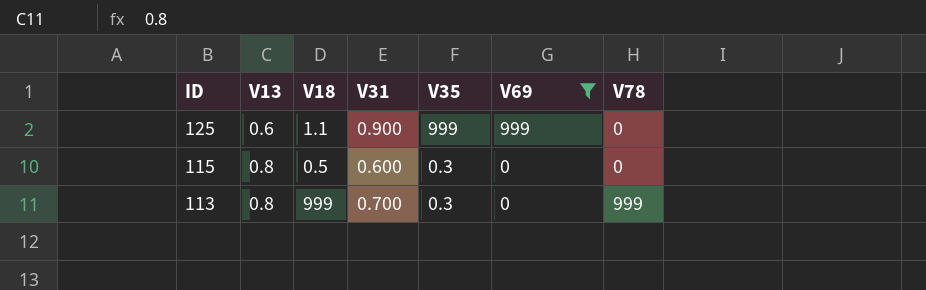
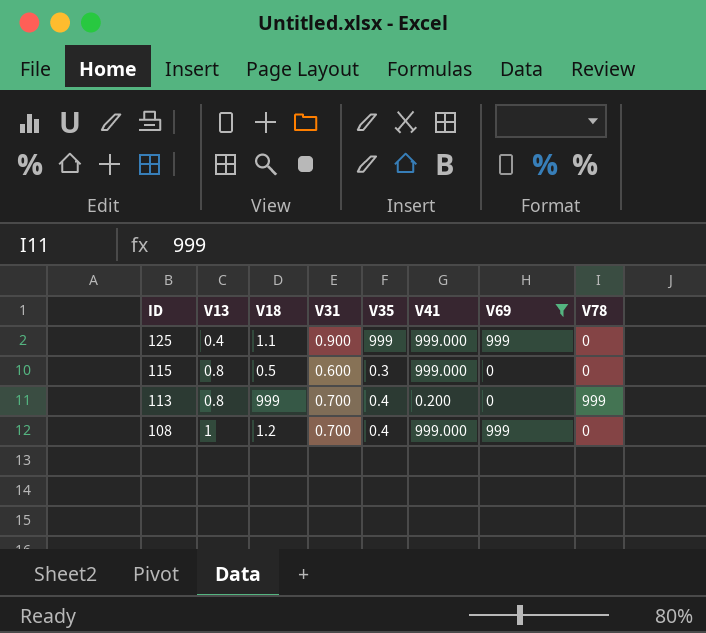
column V41 | position: none -> 6
125 | V13: 0.6 -> 0.4
113 | V35: 0.3 -> 0.4
row 108: none -> 1 | 1.2 | 0.700 | 0.4 | 999.000 | 999 | 0

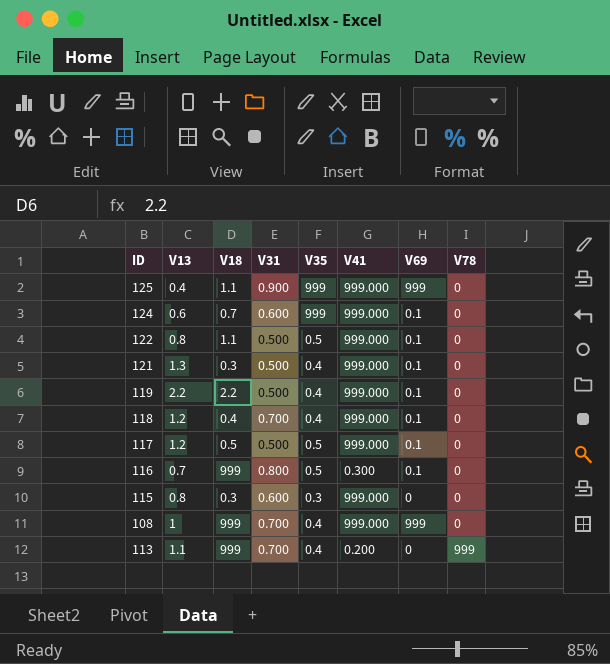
filter: V69 != 0.1 -> none
row order: ID descending -> V78 ascending
115 | V18: 0.5 -> 0.3
108 | V18: 1.2 -> 999
113 | V13: 0.8 -> 1.1

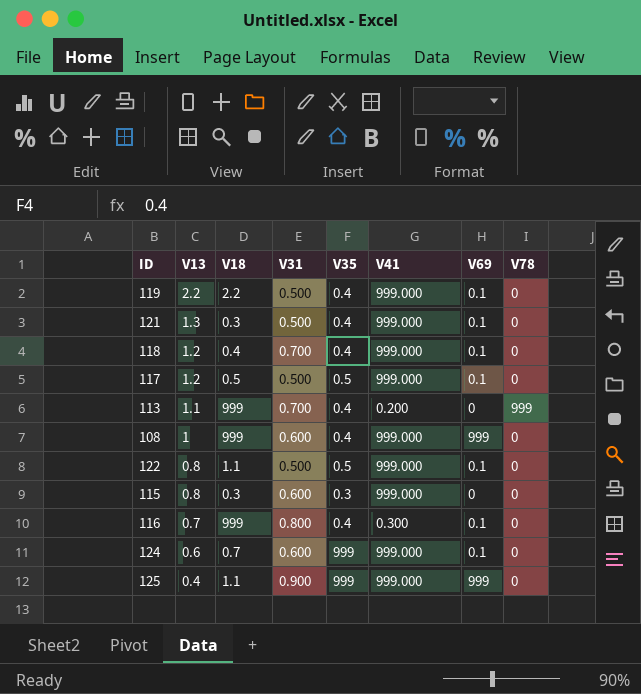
row order: V78 ascending -> V13 descending
108 | V31: 0.700 -> 0.600
116 | V35: 0.5 -> 0.4

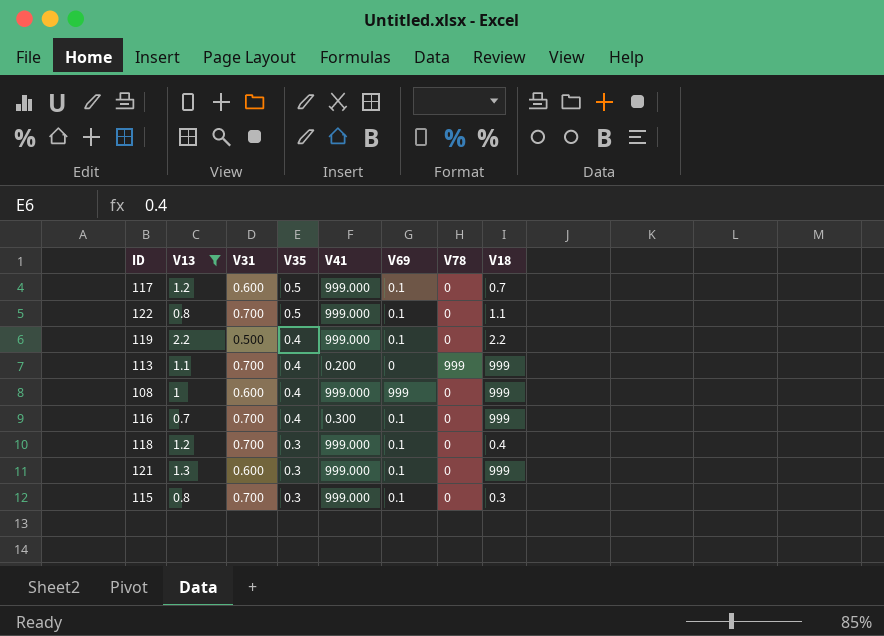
filter: none -> V13 >= 0.7
row order: V13 descending -> V35 descending
column V18 | position: 3 -> 8
117 | V31: 0.500 -> 0.600
117 | V18: 0.5 -> 0.7
122 | V31: 0.500 -> 0.700
116 | V31: 0.800 -> 0.700
118 | V35: 0.4 -> 0.3
121 | V31: 0.500 -> 0.600
121 | V35: 0.4 -> 0.3
121 | V18: 0.3 -> 999
115 | V31: 0.600 -> 0.700
115 | V69: 0 -> 0.1

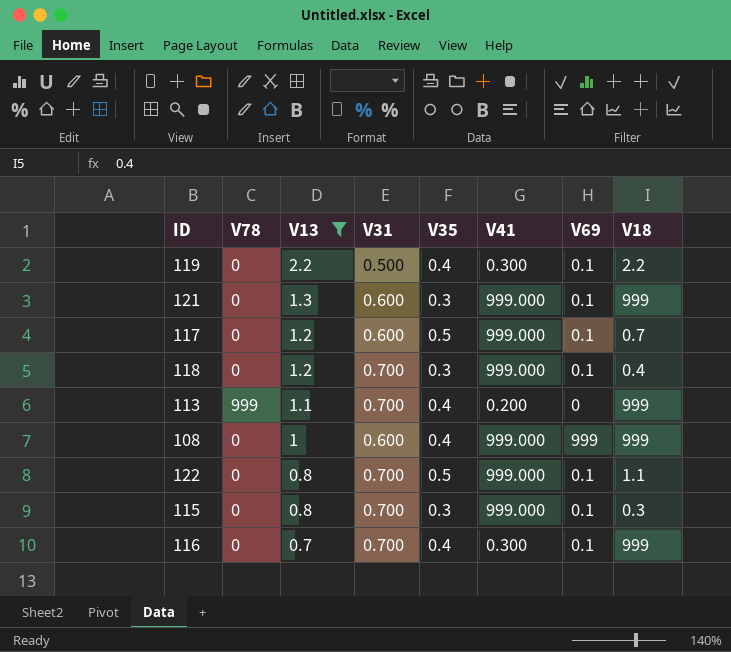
row order: V35 descending -> V13 descending
column V78 | position: 7 -> 2
119 | V41: 999.000 -> 0.300

